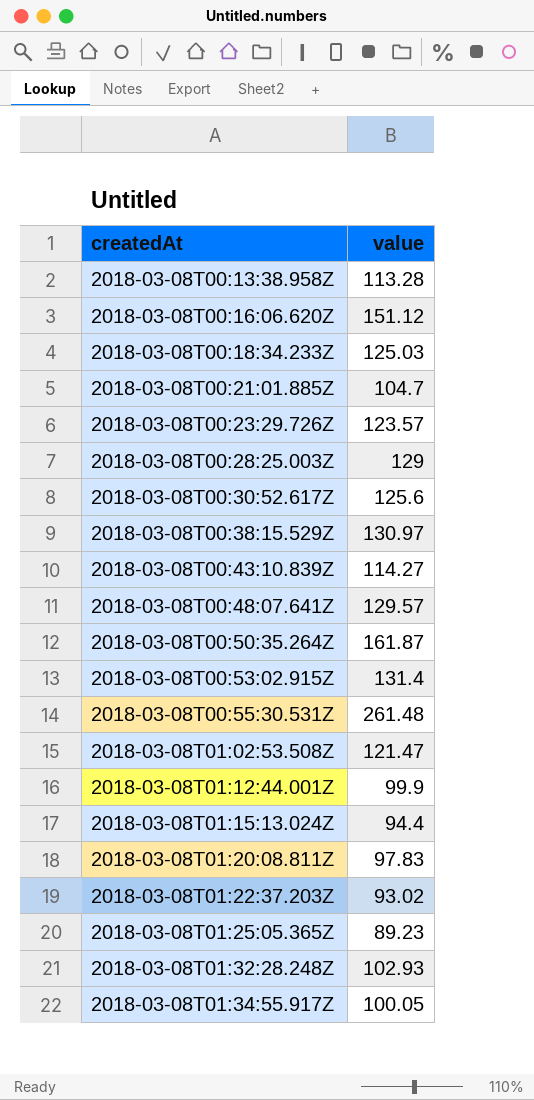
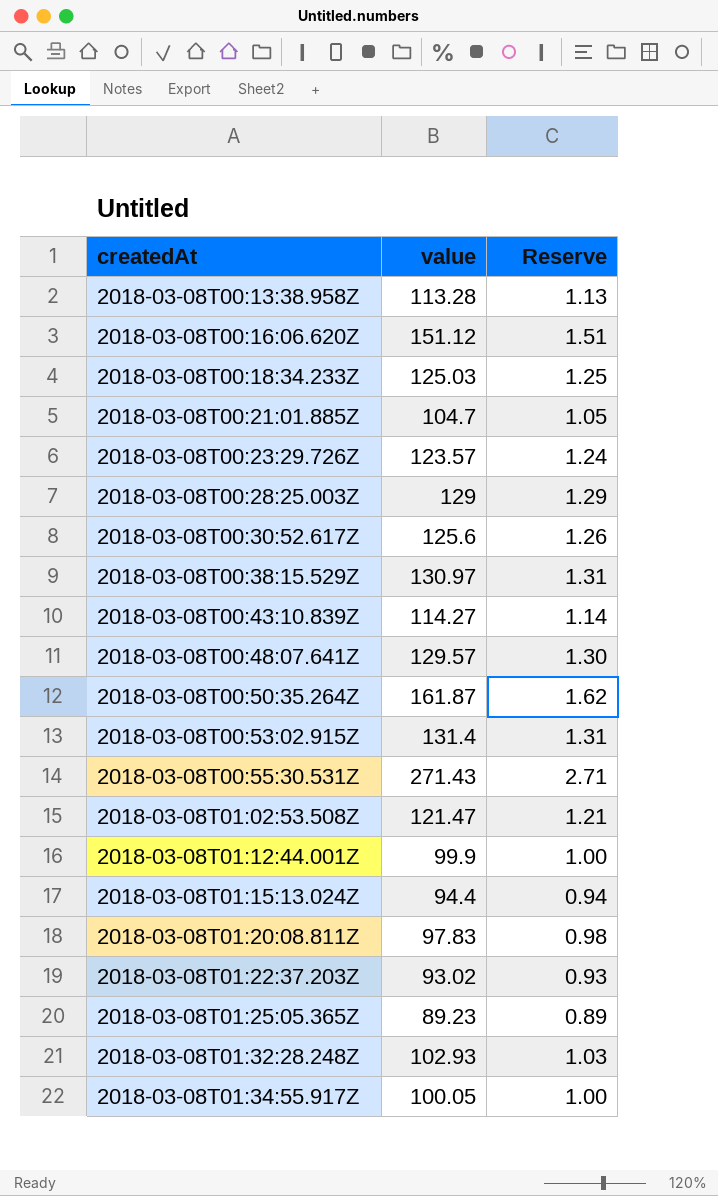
column Reserve | formula: none -> [value] * 0.01
2018-03-08T00:55:30.531Z | value: 261.48 -> 271.43

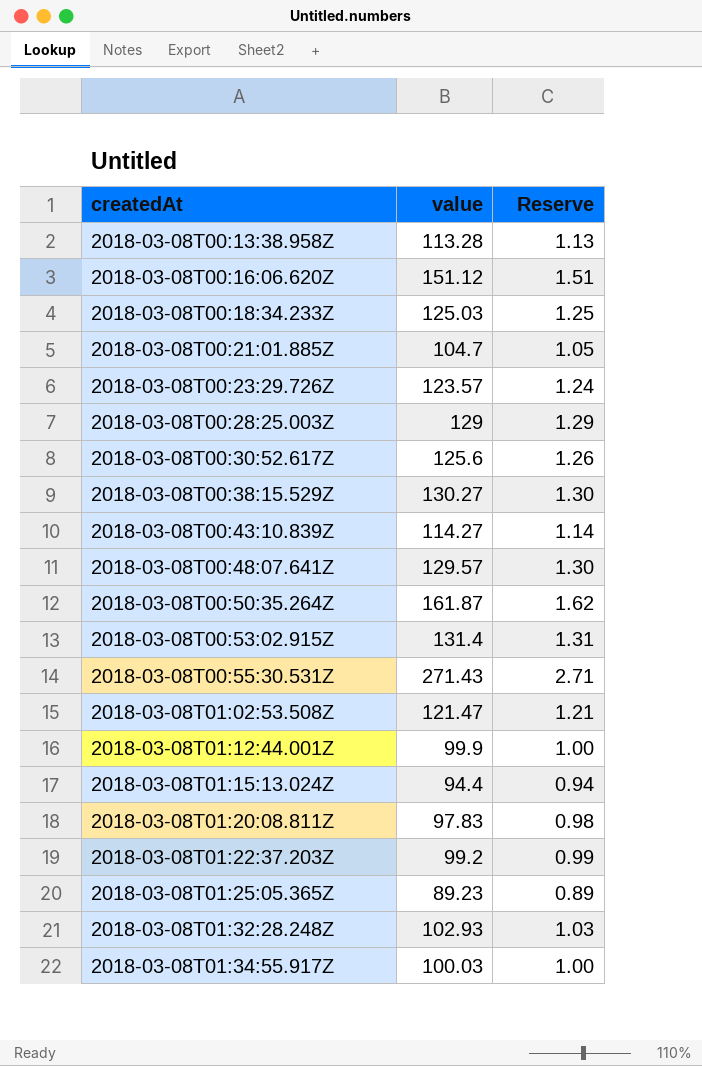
2018-03-08T00:38:15.529Z | value: 130.97 -> 130.27
2018-03-08T00:38:15.529Z | Reserve: 1.31 -> 1.30
2018-03-08T01:22:37.203Z | value: 93.02 -> 99.2
2018-03-08T01:22:37.203Z | Reserve: 0.93 -> 0.99
2018-03-08T01:34:55.917Z | value: 100.05 -> 100.03

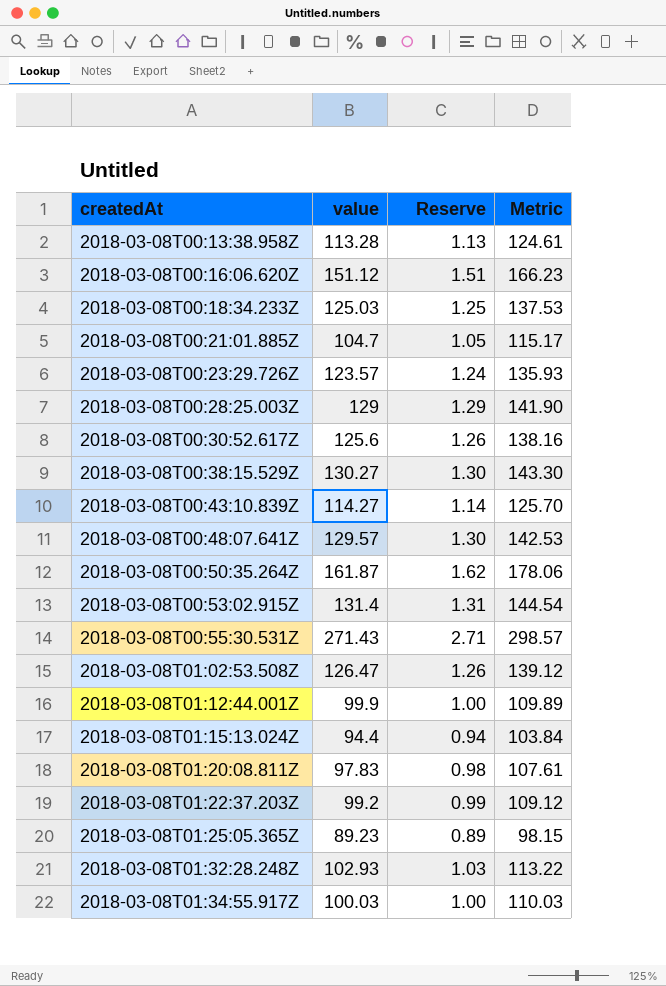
column Metric | formula: none -> [value] * 1.1
2018-03-08T01:02:53.508Z | value: 121.47 -> 126.47
2018-03-08T01:02:53.508Z | Reserve: 1.21 -> 1.26

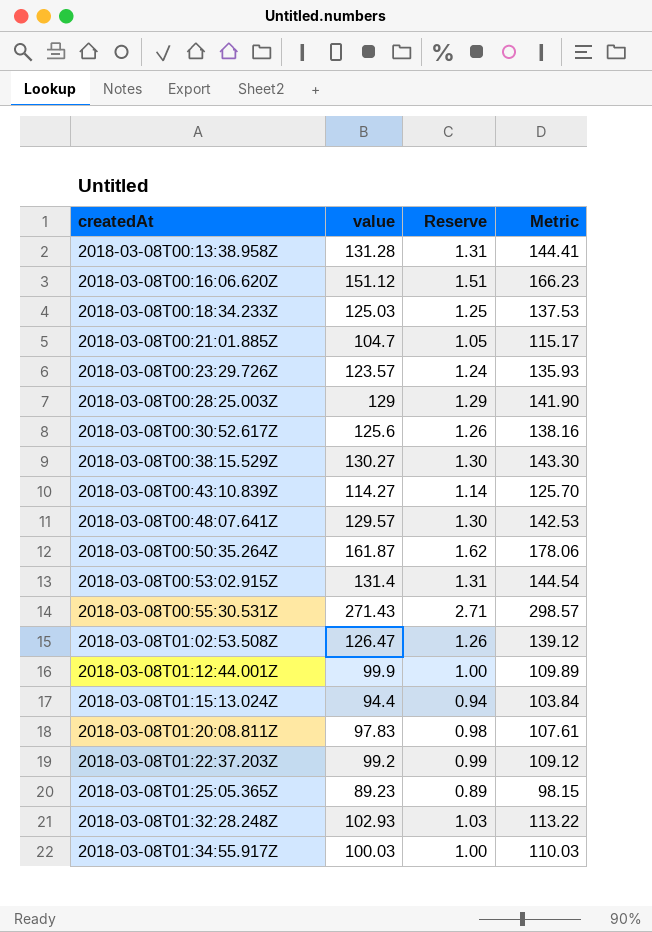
2018-03-08T00:13:38.958Z | value: 113.28 -> 131.28
2018-03-08T00:13:38.958Z | Reserve: 1.13 -> 1.31
2018-03-08T00:13:38.958Z | Metric: 124.61 -> 144.41

